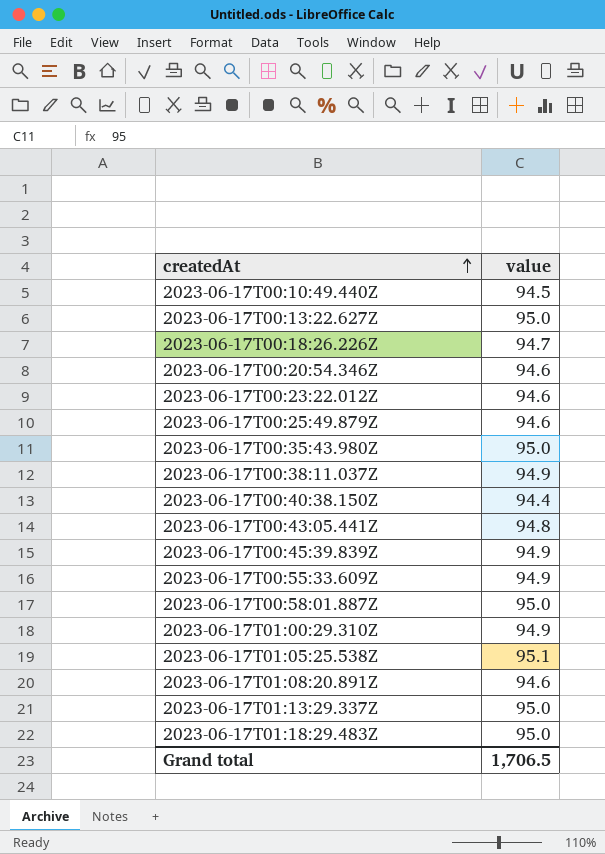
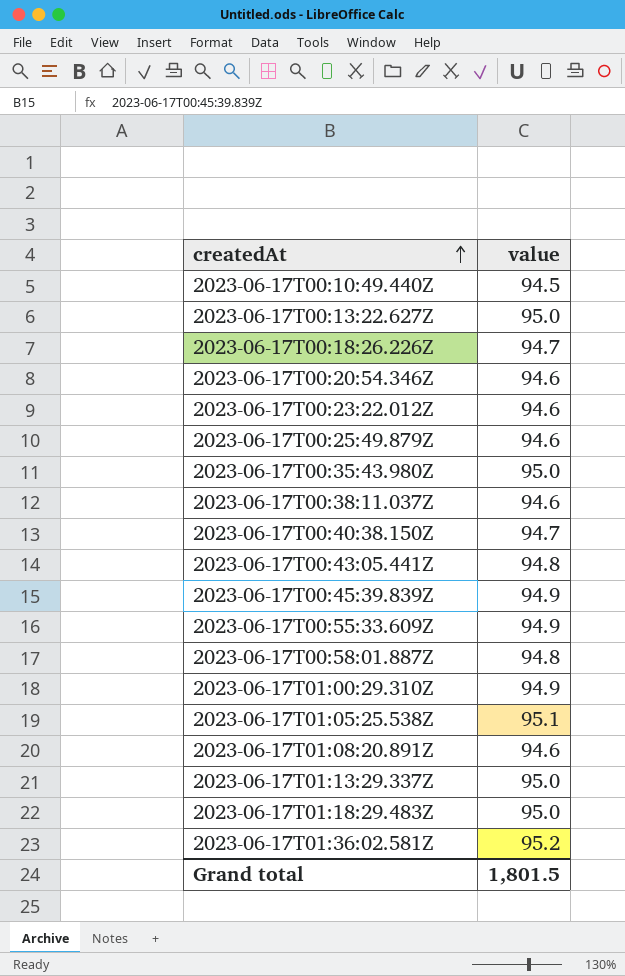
2023-06-17T00:38:11.037Z | value: 94.9 -> 94.6
2023-06-17T00:40:38.150Z | value: 94.4 -> 94.7
2023-06-17T00:58:01.887Z | value: 95.0 -> 94.8
row 2023-06-17T01:36:02.581Z: none -> 95.2
Grand total | value: 1,706.5 -> 1,801.5

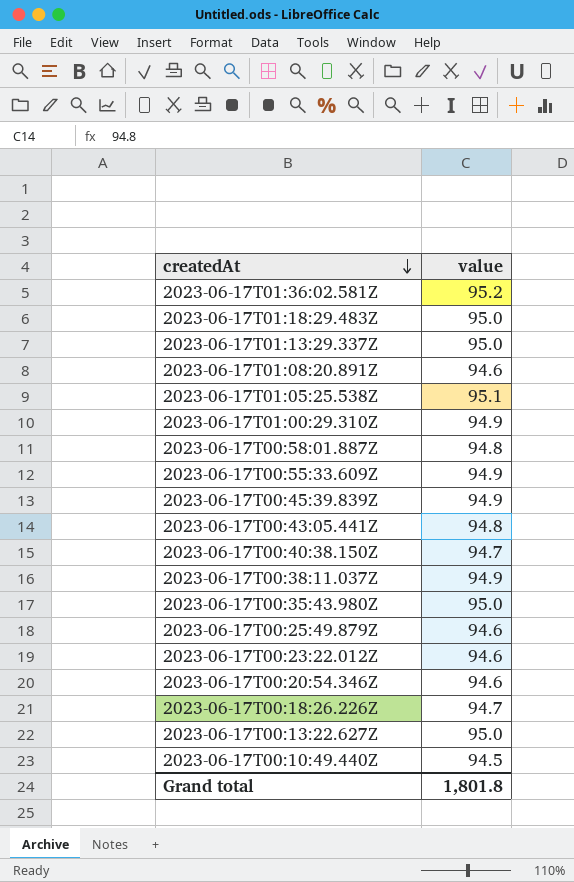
row order: createdAt ascending -> createdAt descending
2023-06-17T00:38:11.037Z | value: 94.6 -> 94.9
Grand total | value: 1,801.5 -> 1,801.8

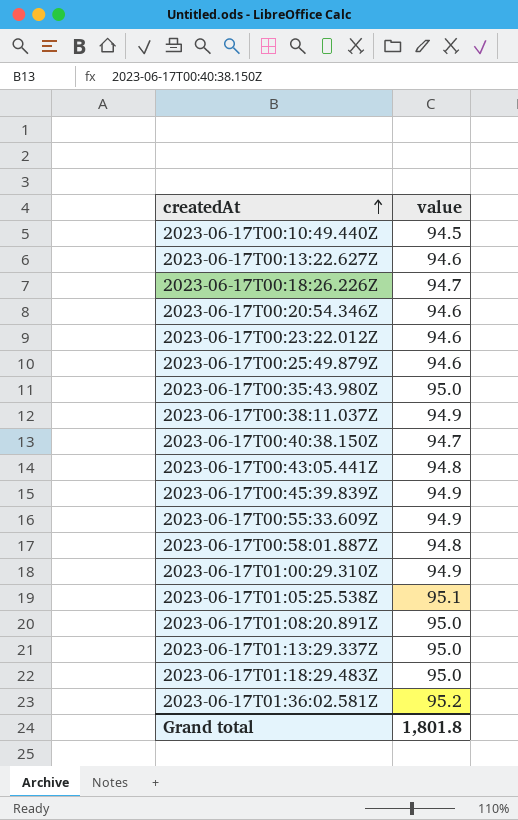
row order: createdAt descending -> createdAt ascending
2023-06-17T00:13:22.627Z | value: 95.0 -> 94.6
2023-06-17T01:08:20.891Z | value: 94.6 -> 95.0

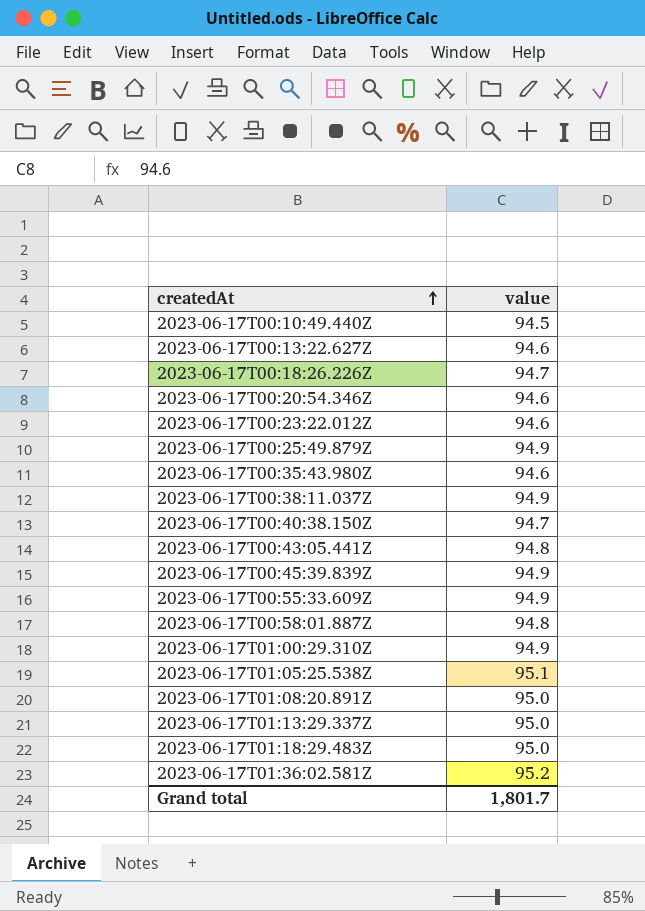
2023-06-17T00:25:49.879Z | value: 94.6 -> 94.9
2023-06-17T00:35:43.980Z | value: 95.0 -> 94.6
Grand total | value: 1,801.8 -> 1,801.7

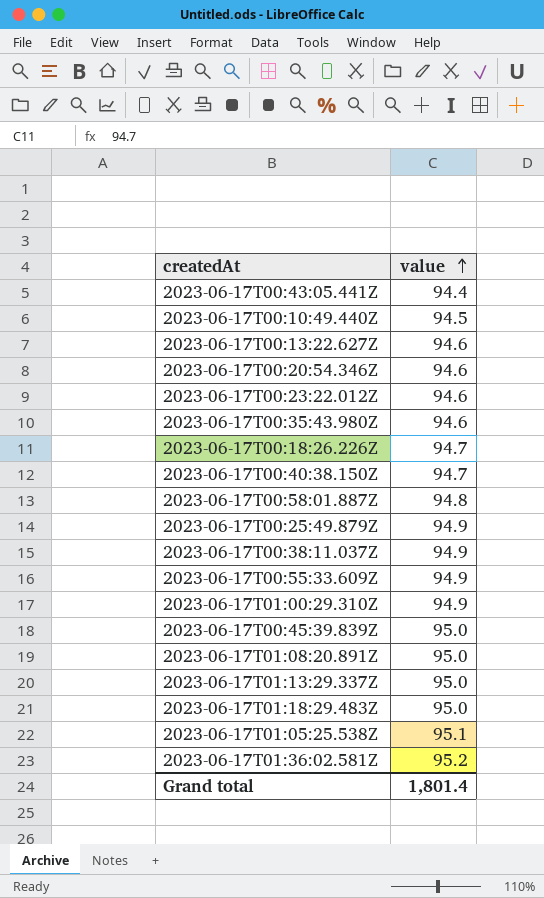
row order: createdAt ascending -> value ascending
2023-06-17T00:43:05.441Z | value: 94.8 -> 94.4
2023-06-17T00:45:39.839Z | value: 94.9 -> 95.0
Grand total | value: 1,801.7 -> 1,801.4

